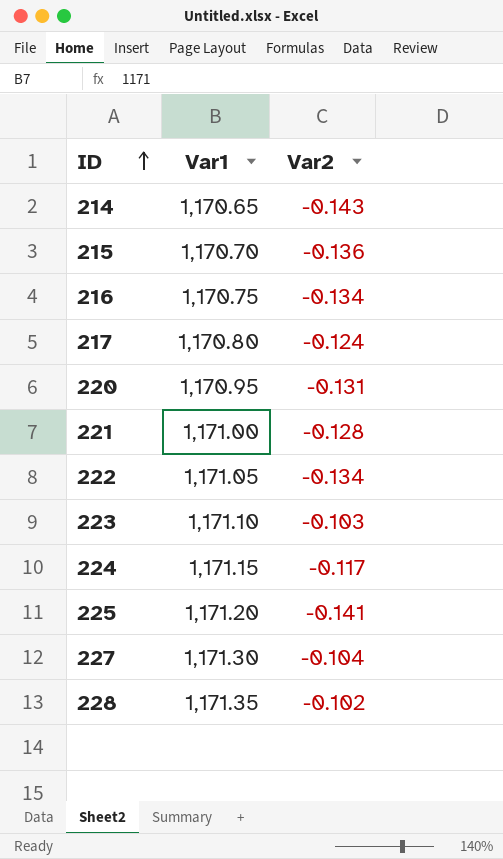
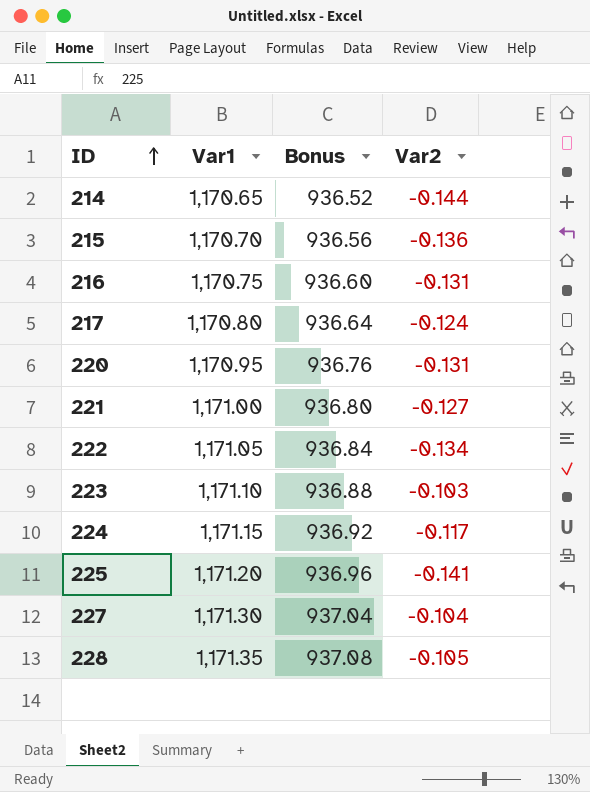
column Bonus | formula: none -> [Var1] * 0.8
214 | Var2: -0.143 -> -0.144
216 | Var2: -0.134 -> -0.131
221 | Var2: -0.128 -> -0.127
228 | Var2: -0.102 -> -0.105

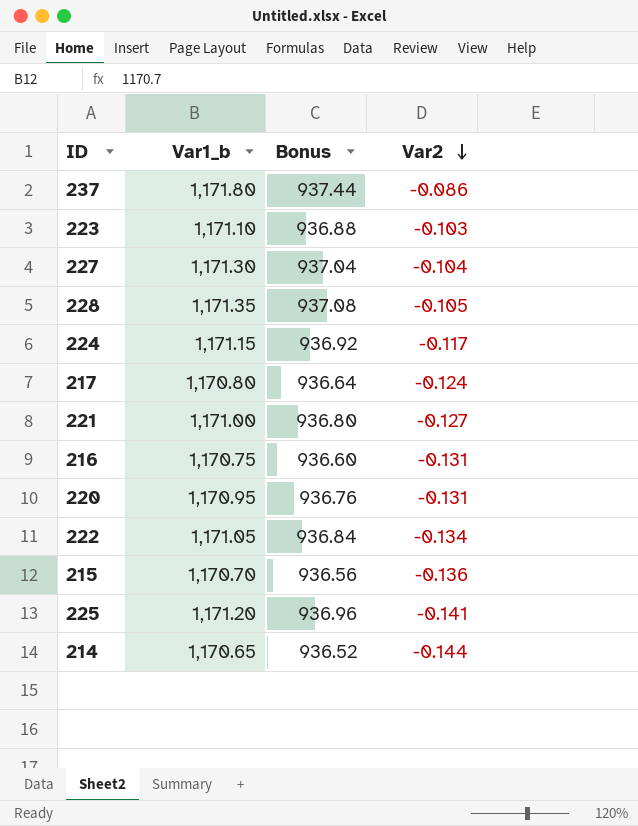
row order: ID ascending -> Var2 descending
column name: Var1 -> Var1_b
row 237: none -> 1,171.80 | 937.44 | -0.086

